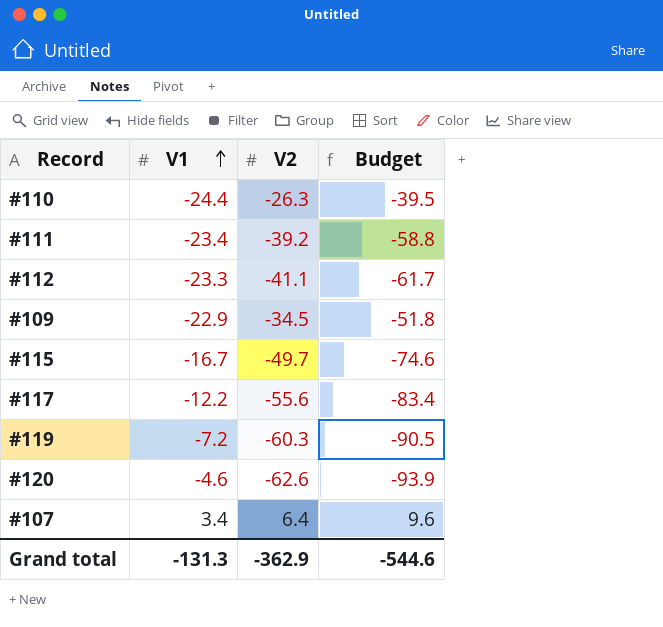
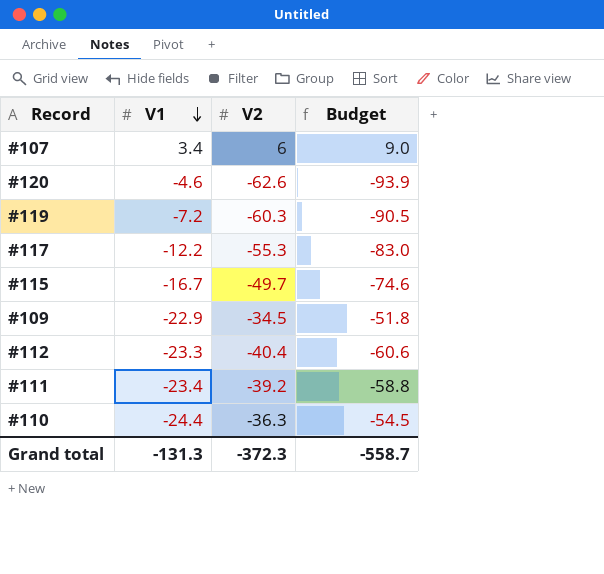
row order: V1 ascending -> V1 descending
#107 | V2: 6.4 -> 6
#107 | Budget: 9.6 -> 9.0
#117 | V2: -55.6 -> -55.3
#117 | Budget: -83.4 -> -83.0
#112 | V2: -41.1 -> -40.4
#112 | Budget: -61.7 -> -60.6
#110 | V2: -26.3 -> -36.3
#110 | Budget: -39.5 -> -54.5
Grand total | V2: -362.9 -> -372.3
Grand total | Budget: -544.6 -> -558.7

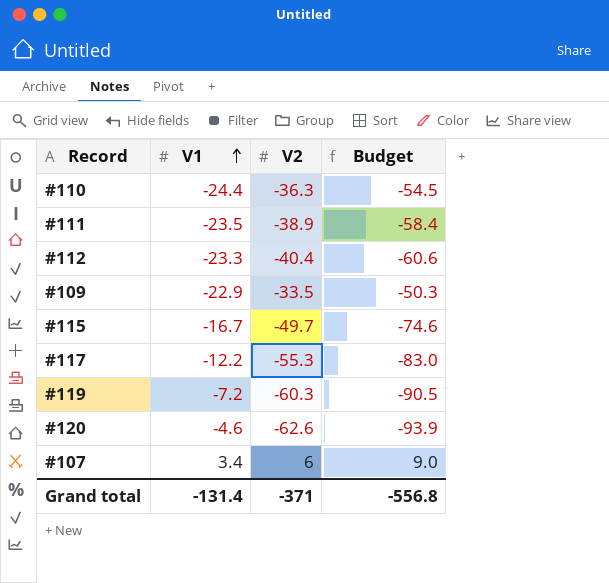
row order: V1 descending -> V1 ascending
#111 | V1: -23.4 -> -23.5
#111 | V2: -39.2 -> -38.9
#111 | Budget: -58.8 -> -58.4
#109 | V2: -34.5 -> -33.5
#109 | Budget: -51.8 -> -50.3
Grand total | V1: -131.3 -> -131.4
Grand total | V2: -372.3 -> -371
Grand total | Budget: -558.7 -> -556.8

